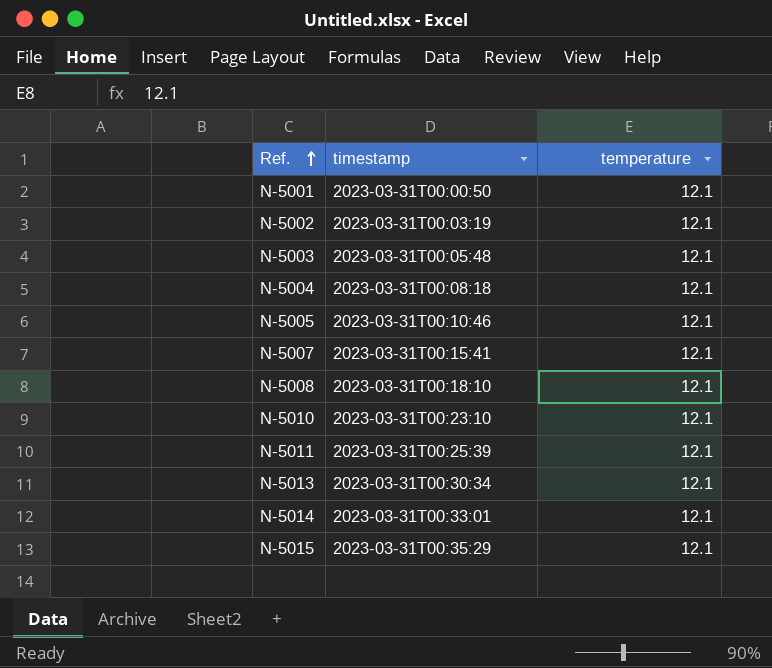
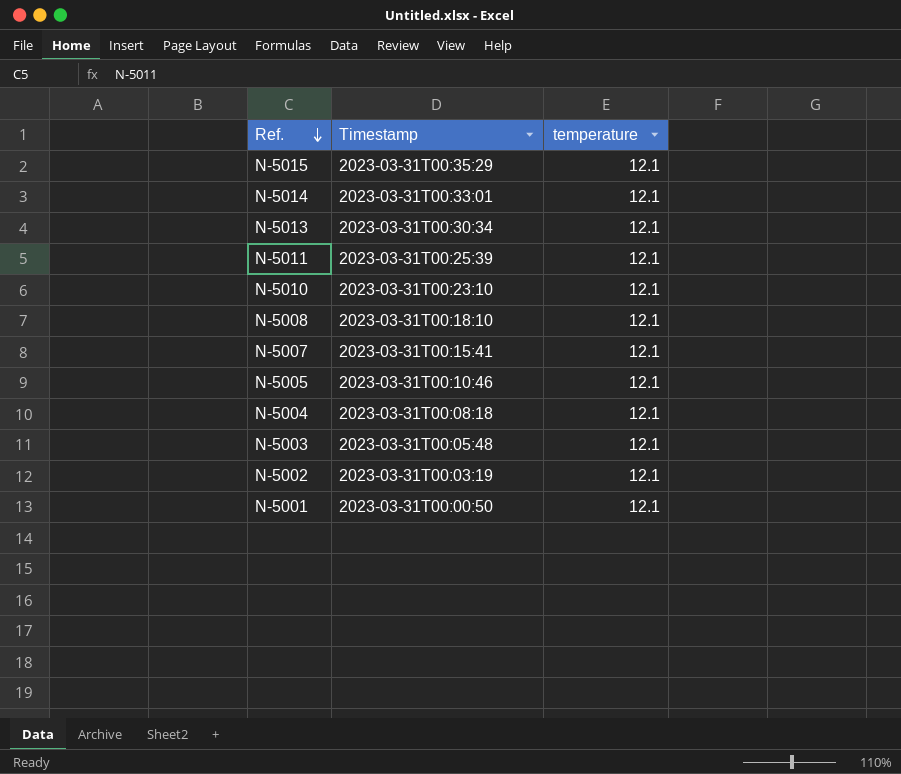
row order: Ref. ascending -> Ref. descending
column name: timestamp -> Timestamp

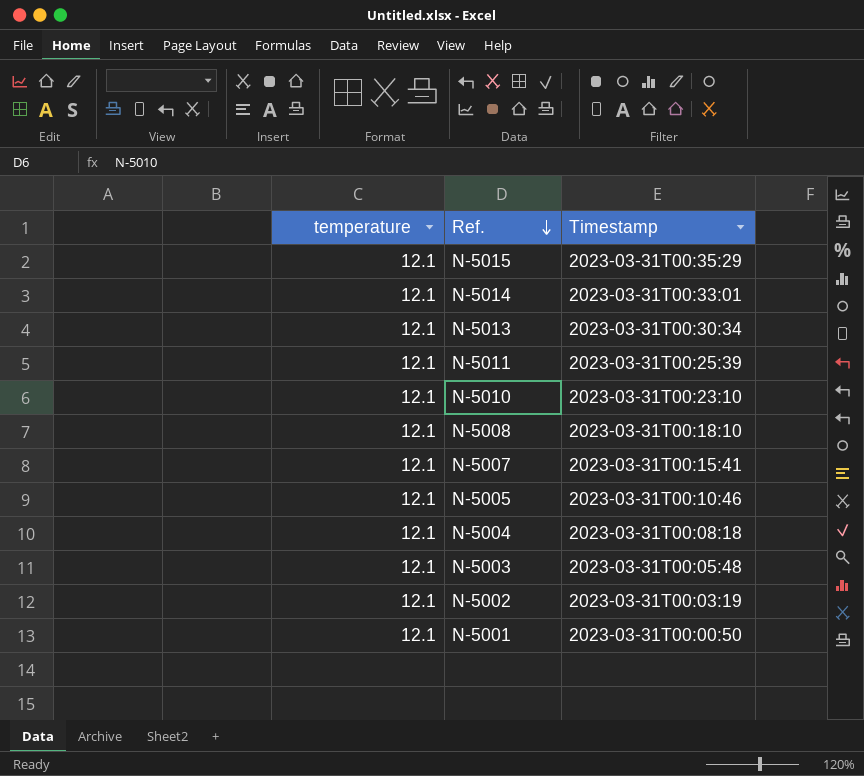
column temperature | position: 3 -> 1

